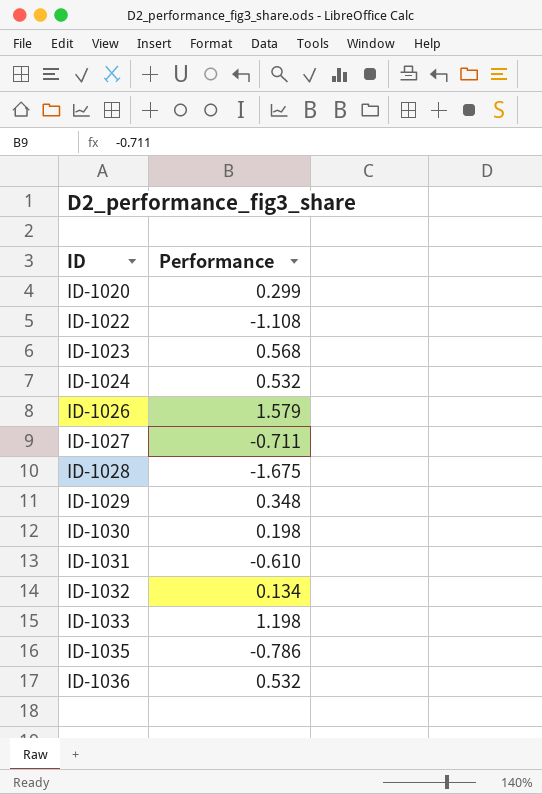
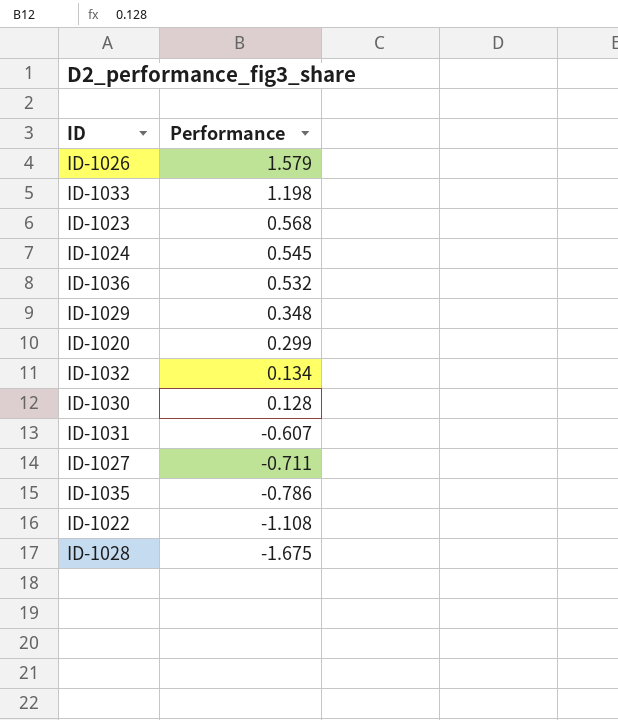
row order: ID ascending -> Performance descending
ID-1024 | Performance: 0.532 -> 0.545
ID-1030 | Performance: 0.198 -> 0.128
ID-1031 | Performance: -0.610 -> -0.607

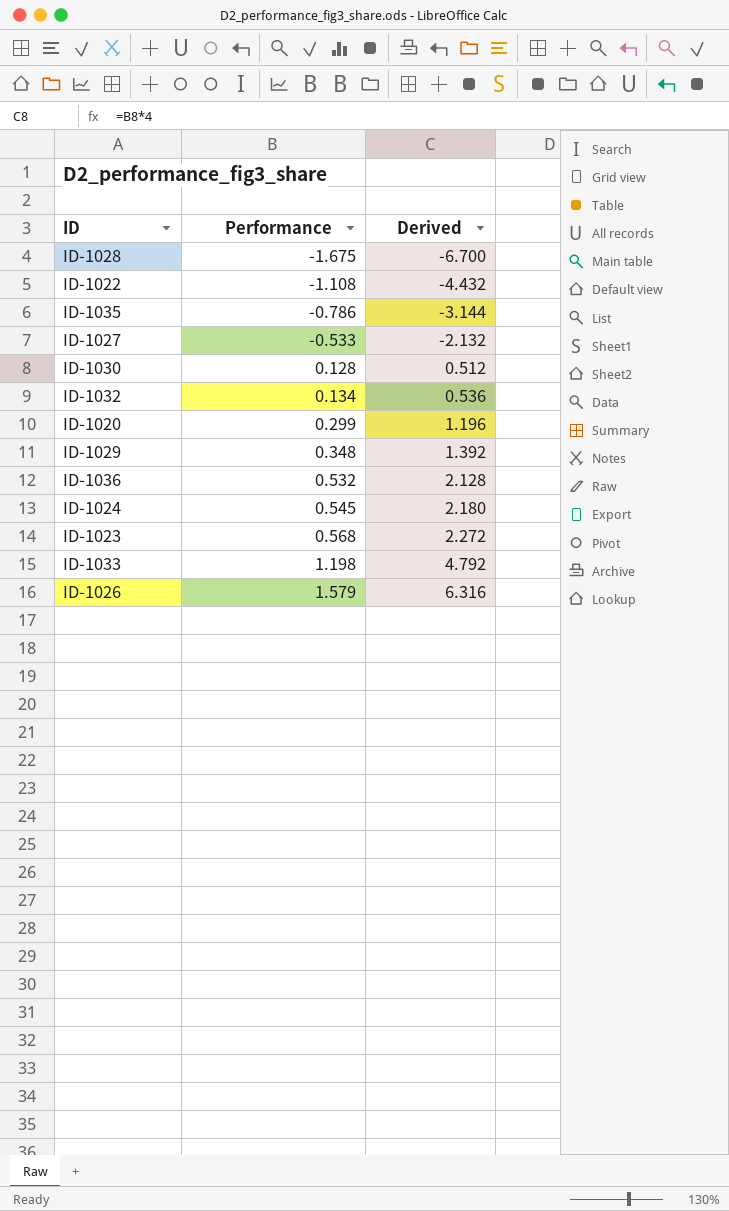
row order: Performance descending -> Performance ascending
column Derived | formula: none -> [Performance] * 4
row ID-1031: -0.607 -> none
ID-1027 | Performance: -0.711 -> -0.533

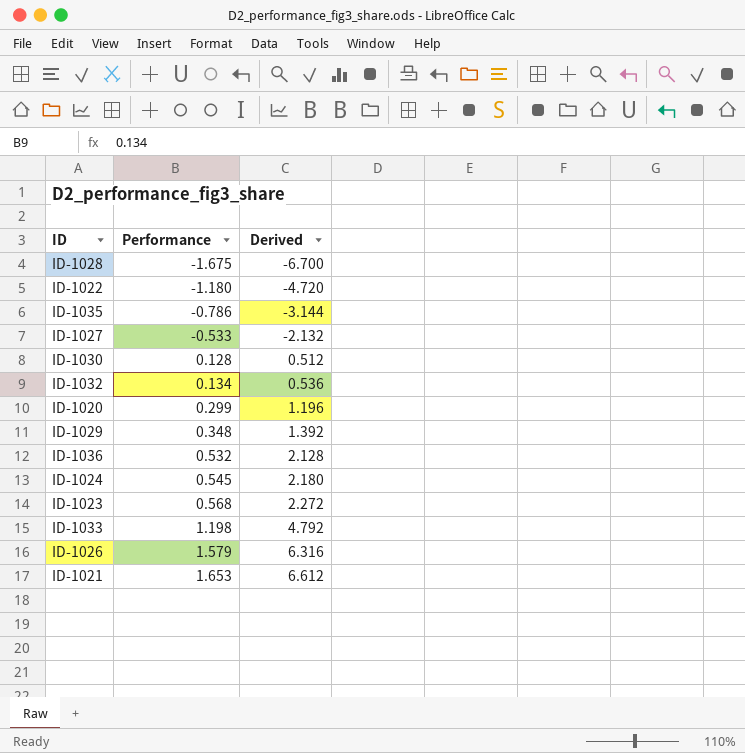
ID-1022 | Performance: -1.108 -> -1.180
ID-1022 | Derived: -4.432 -> -4.720
row ID-1021: none -> 1.653 | 6.612

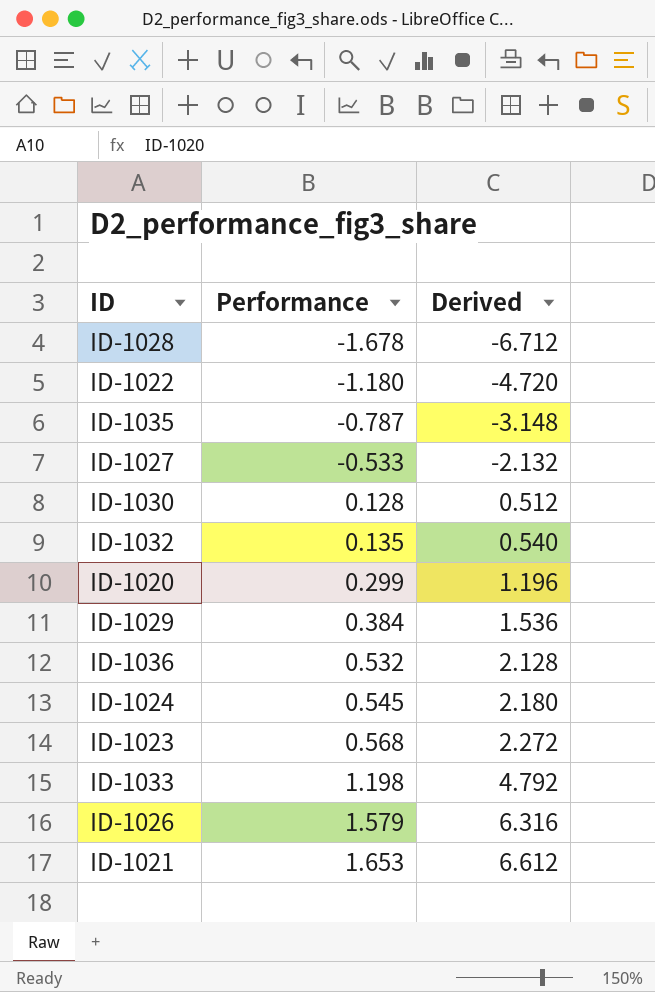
ID-1028 | Performance: -1.675 -> -1.678
ID-1028 | Derived: -6.700 -> -6.712
ID-1035 | Performance: -0.786 -> -0.787
ID-1035 | Derived: -3.144 -> -3.148
ID-1032 | Performance: 0.134 -> 0.135
ID-1032 | Derived: 0.536 -> 0.540
ID-1029 | Performance: 0.348 -> 0.384
ID-1029 | Derived: 1.392 -> 1.536

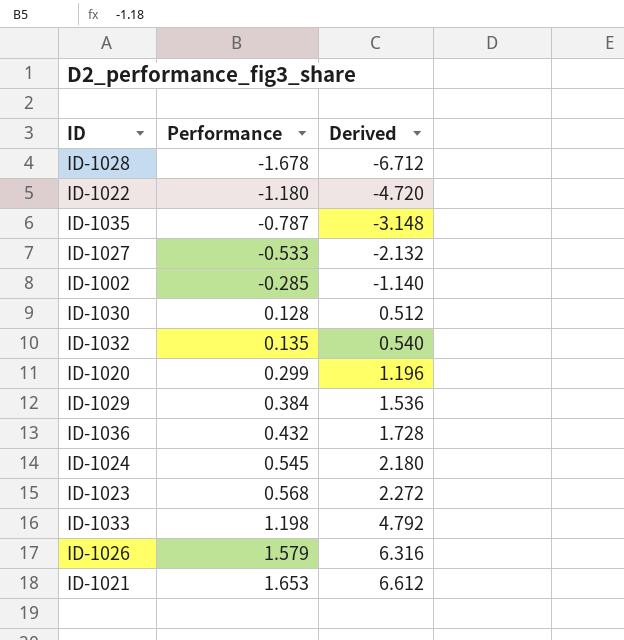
row ID-1002: none -> -0.285 | -1.140
ID-1036 | Performance: 0.532 -> 0.432
ID-1036 | Derived: 2.128 -> 1.728

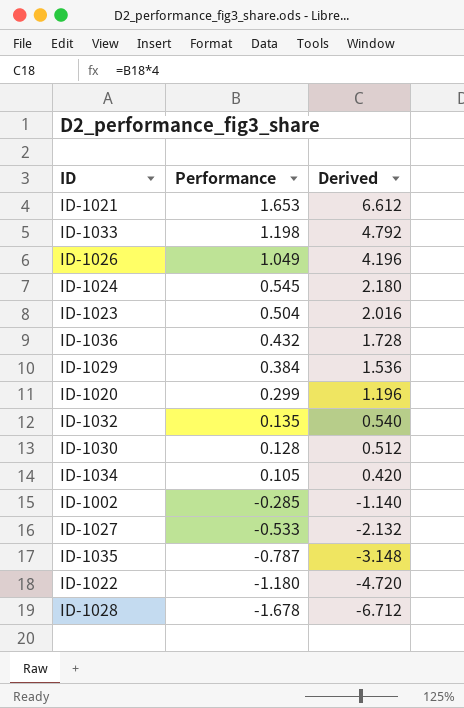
row order: Performance ascending -> Performance descending
ID-1026 | Performance: 1.579 -> 1.049
ID-1026 | Derived: 6.316 -> 4.196
ID-1023 | Performance: 0.568 -> 0.504
ID-1023 | Derived: 2.272 -> 2.016
row ID-1034: none -> 0.105 | 0.420

